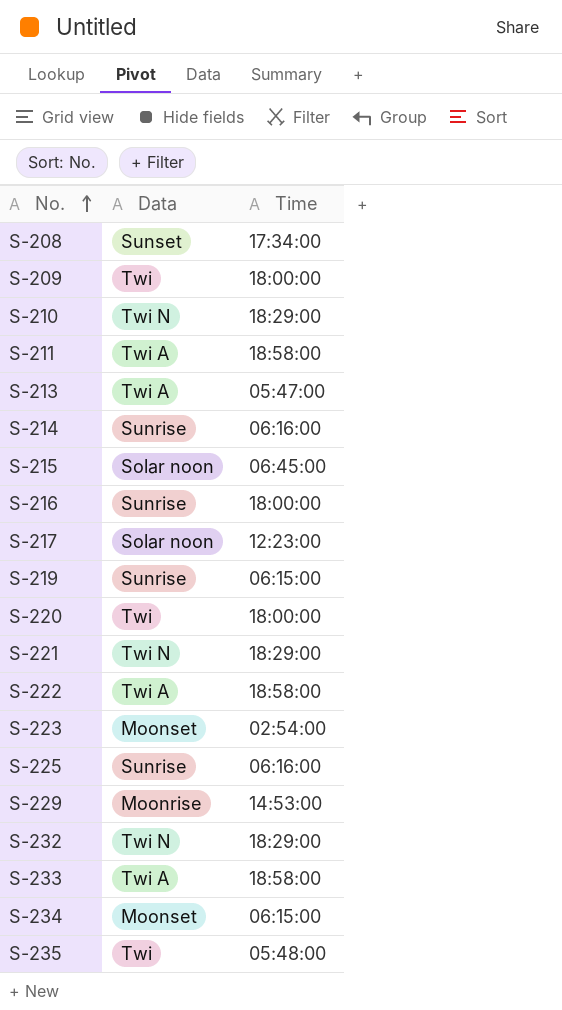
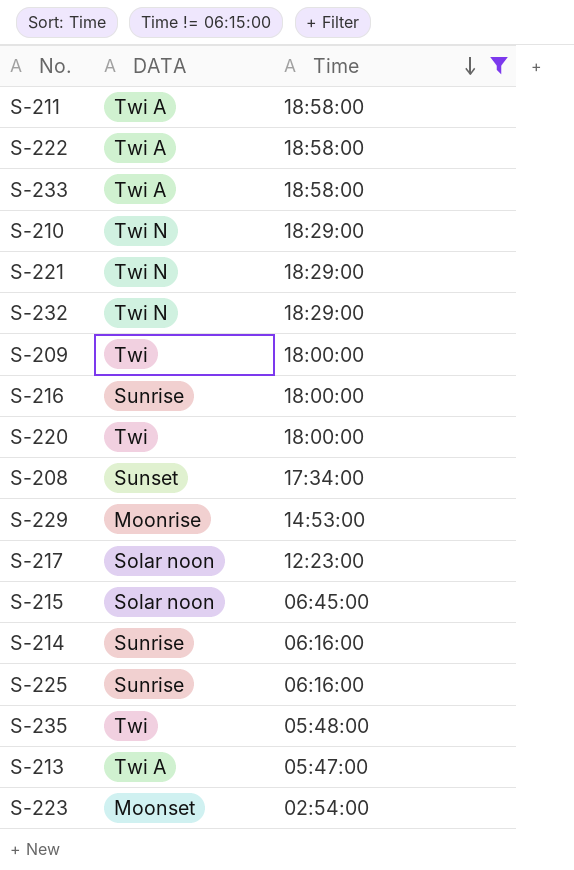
filter: none -> Time != 06:15:00
row order: No. ascending -> Time descending
column name: Data -> DATA

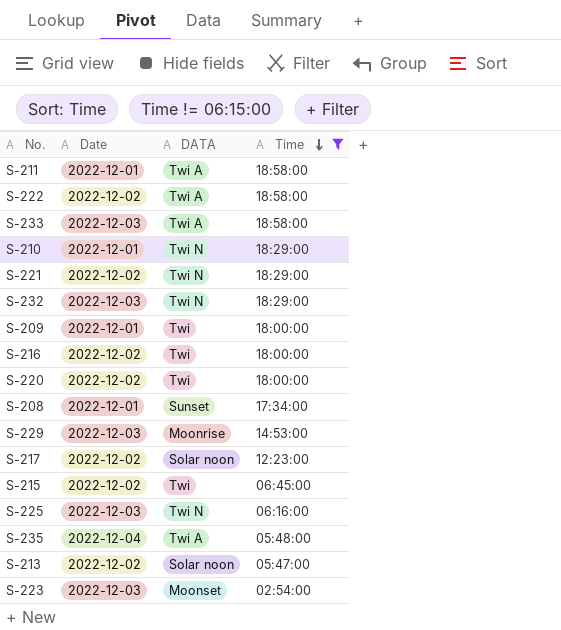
column Date | position: none -> 2
row S-214: Sunrise | 06:16:00 -> none
S-216 | DATA: Sunrise -> Twi
S-215 | DATA: Solar noon -> Twi
S-225 | DATA: Sunrise -> Twi N
S-235 | DATA: Twi -> Twi A
S-213 | DATA: Twi A -> Solar noon

